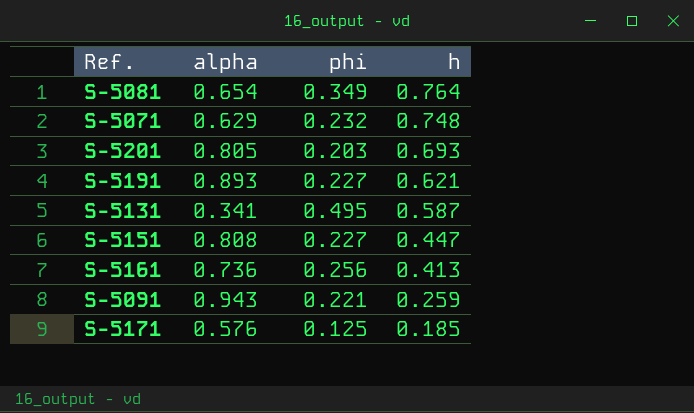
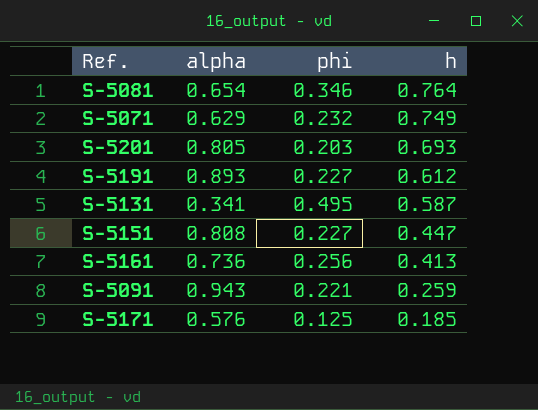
S-5081 | phi: 0.349 -> 0.346
S-5071 | h: 0.748 -> 0.749
S-5191 | h: 0.621 -> 0.612

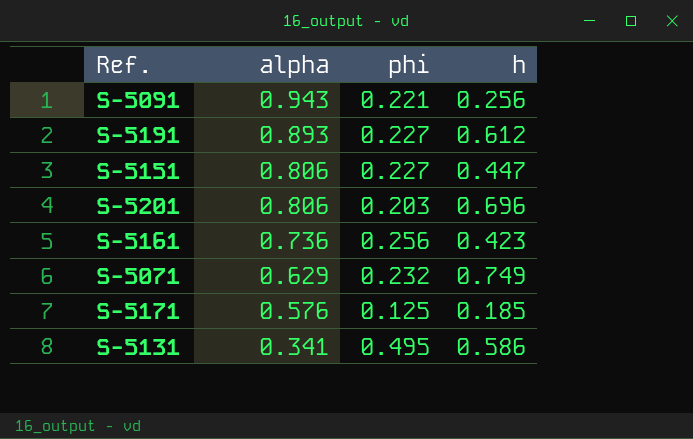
row order: h descending -> alpha descending
row S-5081: 0.654 | 0.346 | 0.764 -> none
S-5091 | h: 0.259 -> 0.256
S-5151 | alpha: 0.808 -> 0.806
S-5201 | alpha: 0.805 -> 0.806
S-5201 | h: 0.693 -> 0.696
S-5161 | h: 0.413 -> 0.423
S-5131 | h: 0.587 -> 0.586

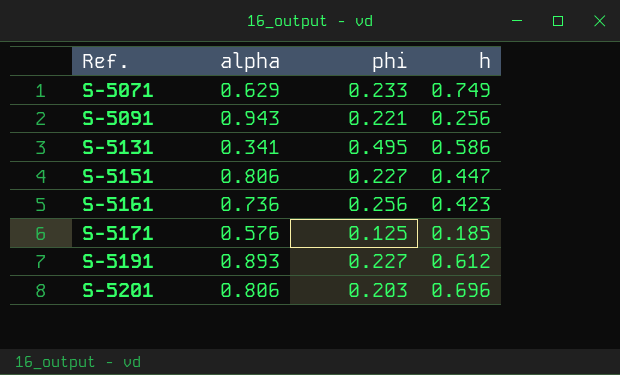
row order: alpha descending -> Ref. ascending
S-5071 | phi: 0.232 -> 0.233

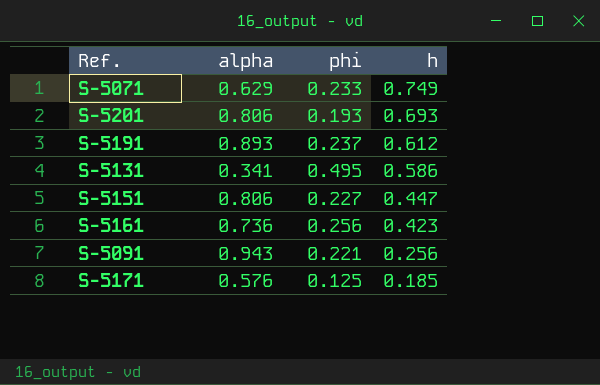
row order: Ref. ascending -> h descending
S-5201 | phi: 0.203 -> 0.193
S-5201 | h: 0.696 -> 0.693
S-5191 | phi: 0.227 -> 0.237

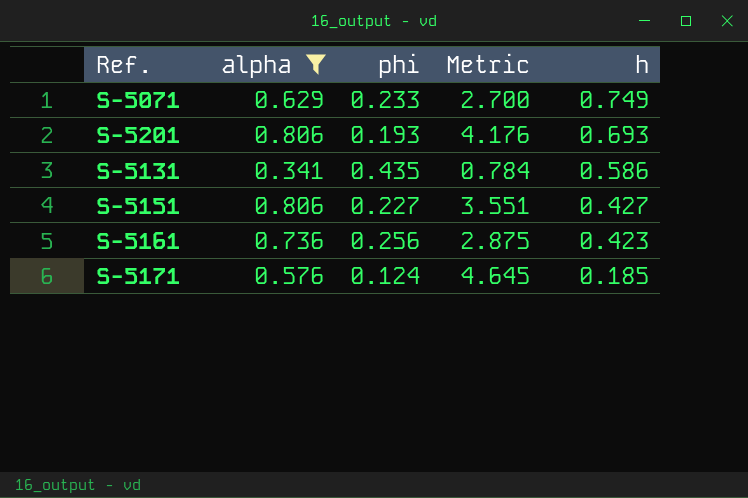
filter: none -> alpha <= 0.806
column Metric | formula: none -> [alpha] / [phi]
S-5131 | phi: 0.495 -> 0.435
S-5151 | h: 0.447 -> 0.427
S-5171 | phi: 0.125 -> 0.124

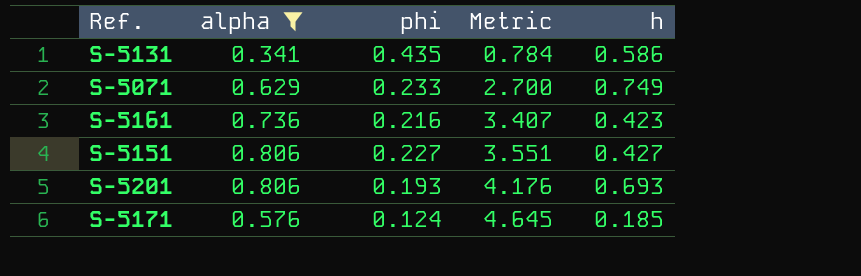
row order: h descending -> Metric ascending
S-5161 | phi: 0.256 -> 0.216
S-5161 | Metric: 2.875 -> 3.407

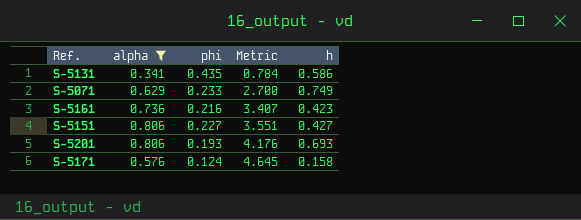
S-5171 | h: 0.185 -> 0.158

